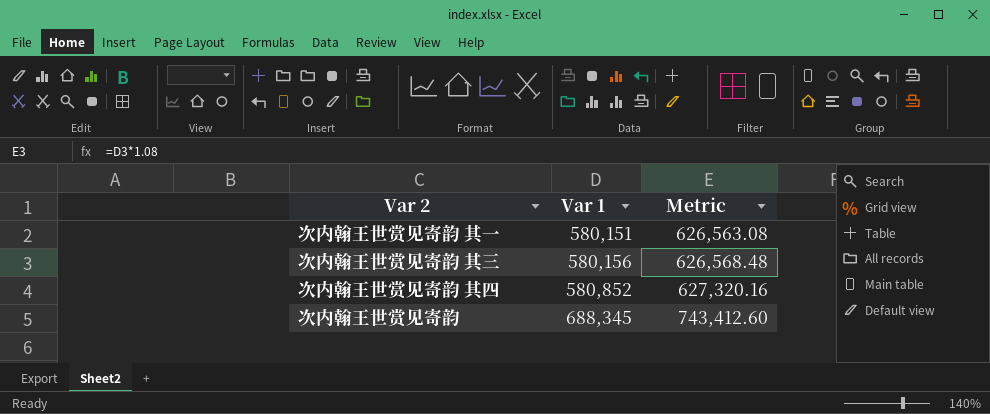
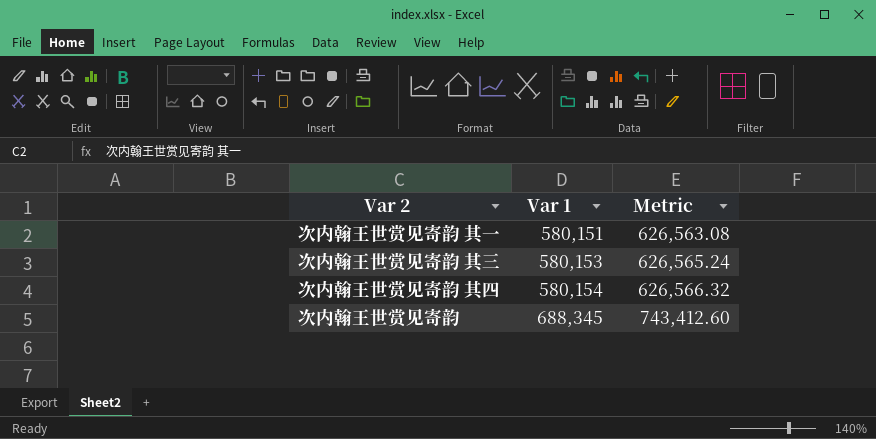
次内翰王世赏见寄韵 其三 | Var 1: 580,156 -> 580,153
次内翰王世赏见寄韵 其三 | Metric: 626,568.48 -> 626,565.24
次内翰王世赏见寄韵 其四 | Var 1: 580,852 -> 580,154
次内翰王世赏见寄韵 其四 | Metric: 627,320.16 -> 626,566.32

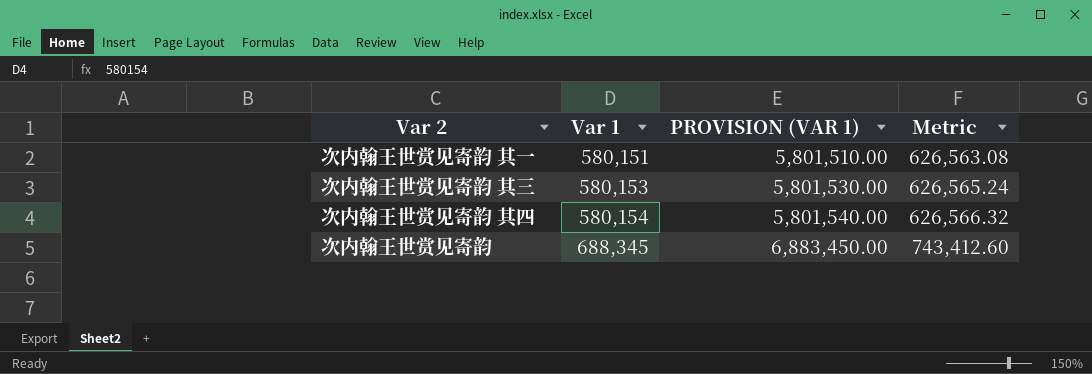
column PROVISION (VAR 1) | formula: none -> [Var 1] * 10

